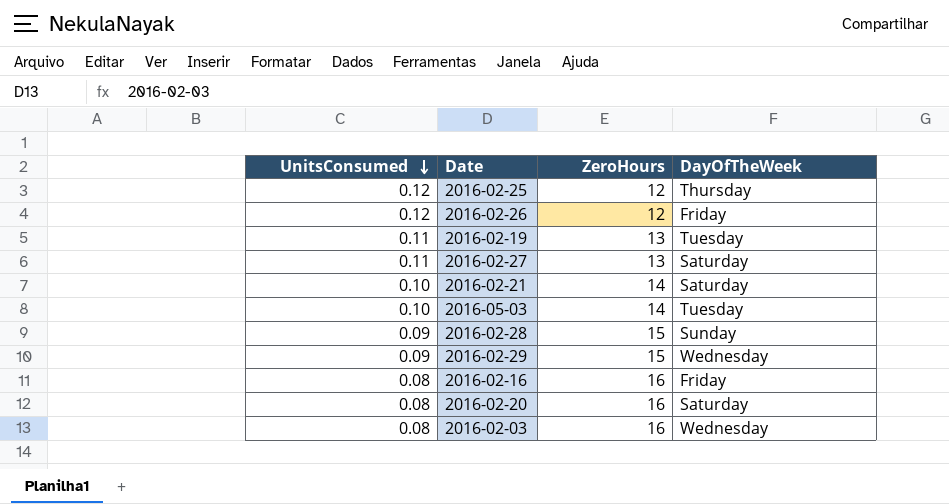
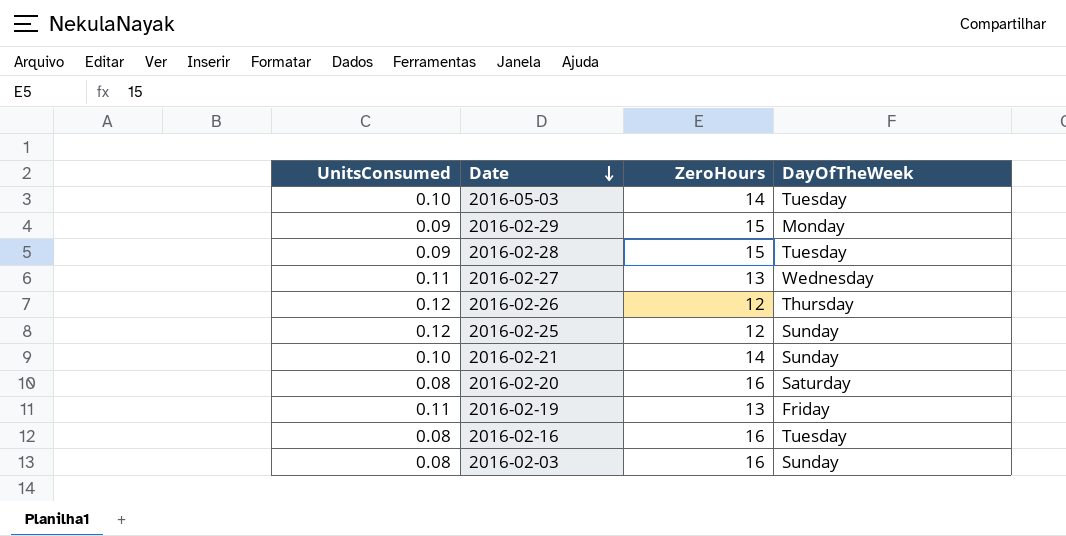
row order: UnitsConsumed descending -> Date descending
2016-02-29 | DayOfTheWeek: Wednesday -> Monday
2016-02-28 | DayOfTheWeek: Sunday -> Tuesday
2016-02-27 | DayOfTheWeek: Saturday -> Wednesday
2016-02-26 | DayOfTheWeek: Friday -> Thursday
2016-02-25 | DayOfTheWeek: Thursday -> Sunday
2016-02-21 | DayOfTheWeek: Saturday -> Sunday
2016-02-19 | DayOfTheWeek: Tuesday -> Friday
2016-02-16 | DayOfTheWeek: Friday -> Tuesday
2016-02-03 | DayOfTheWeek: Wednesday -> Sunday

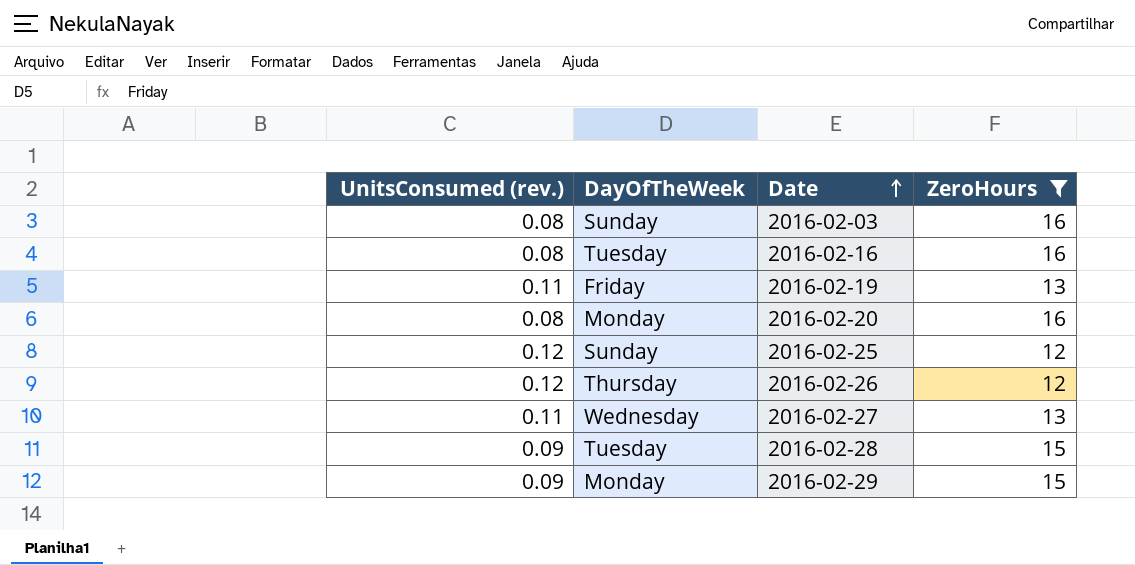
filter: none -> ZeroHours != 14
row order: Date descending -> Date ascending
column name: UnitsConsumed -> UnitsConsumed (rev.)
column DayOfTheWeek | position: 4 -> 2
2016-02-20 | DayOfTheWeek: Saturday -> Monday

